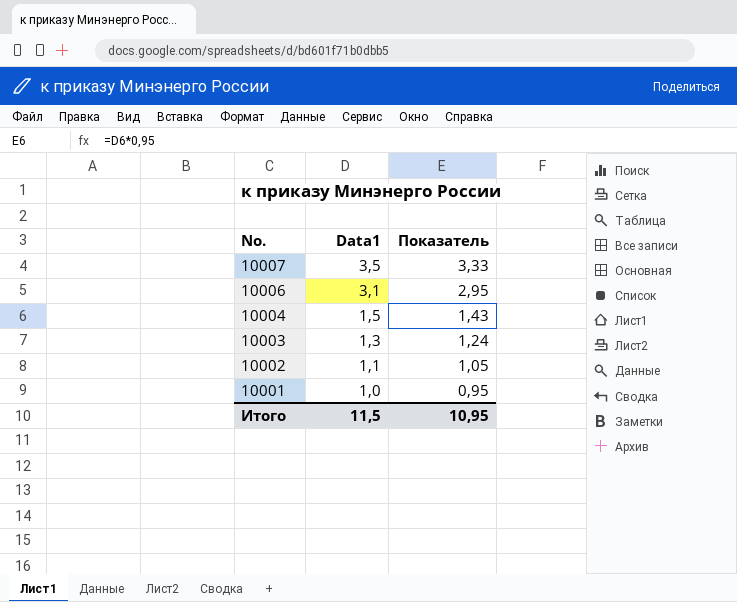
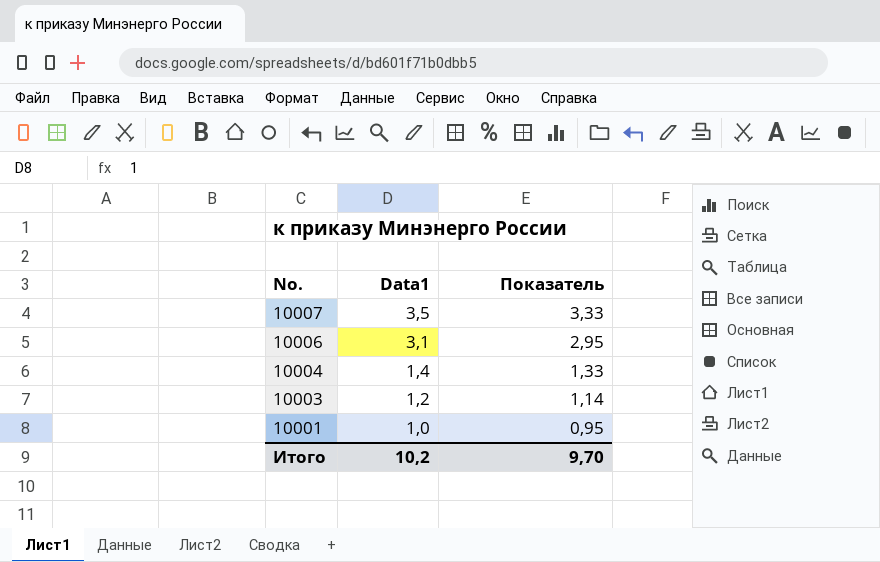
row 10002: 1,1 | 1,05 -> none
10004 | Data1: 1,5 -> 1,4
10004 | Показатель: 1,43 -> 1,33
10003 | Data1: 1,3 -> 1,2
10003 | Показатель: 1,24 -> 1,14
Итого | Data1: 11,5 -> 10,2
Итого | Показатель: 10,95 -> 9,70

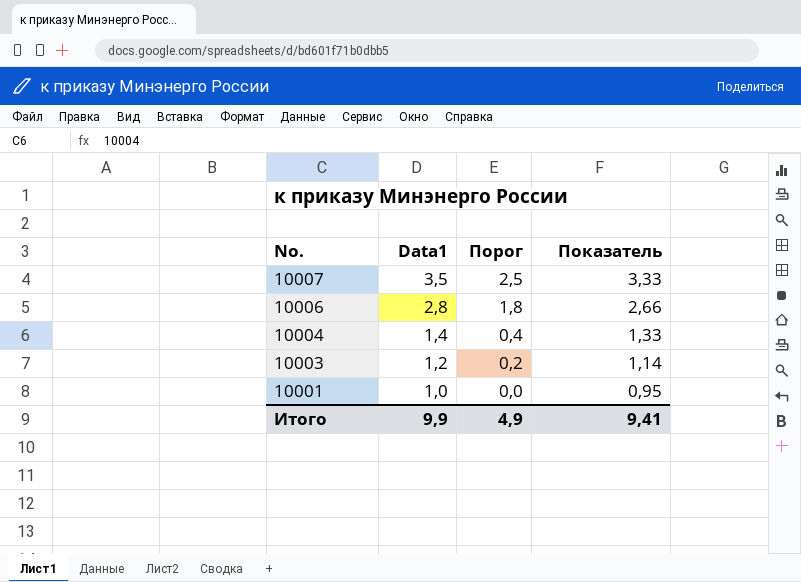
column Порог | formula: none -> [Data1] - 1
10006 | Data1: 3,1 -> 2,8
10006 | Показатель: 2,95 -> 2,66
Итого | Data1: 10,2 -> 9,9
Итого | Показатель: 9,70 -> 9,41

